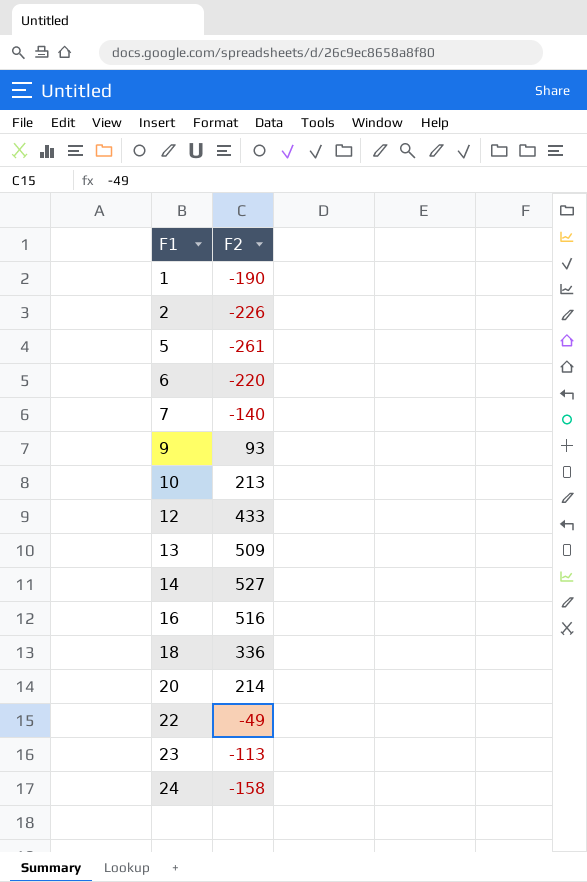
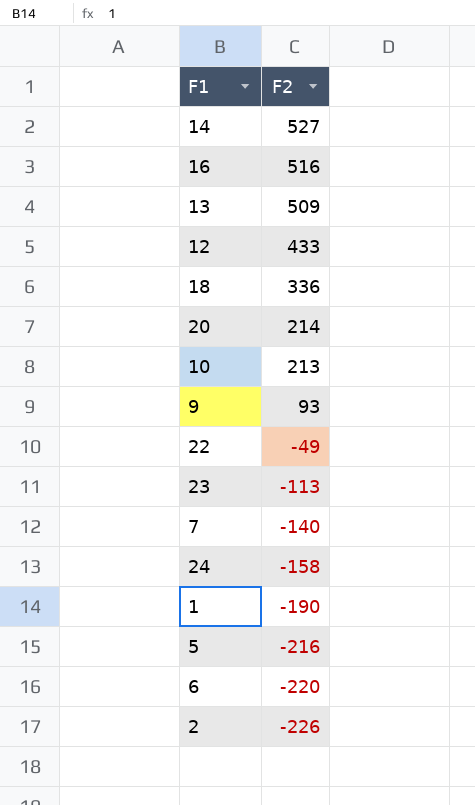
row order: F1 ascending -> F2 descending
5 | F2: -261 -> -216

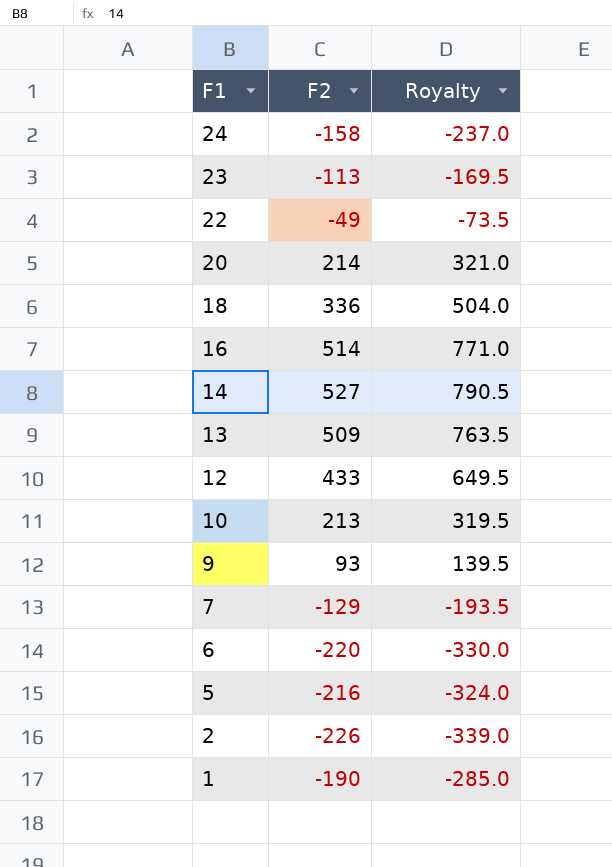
row order: F2 descending -> F1 descending
column Royalty | formula: none -> [F2] * 1.5
16 | F2: 516 -> 514
7 | F2: -140 -> -129

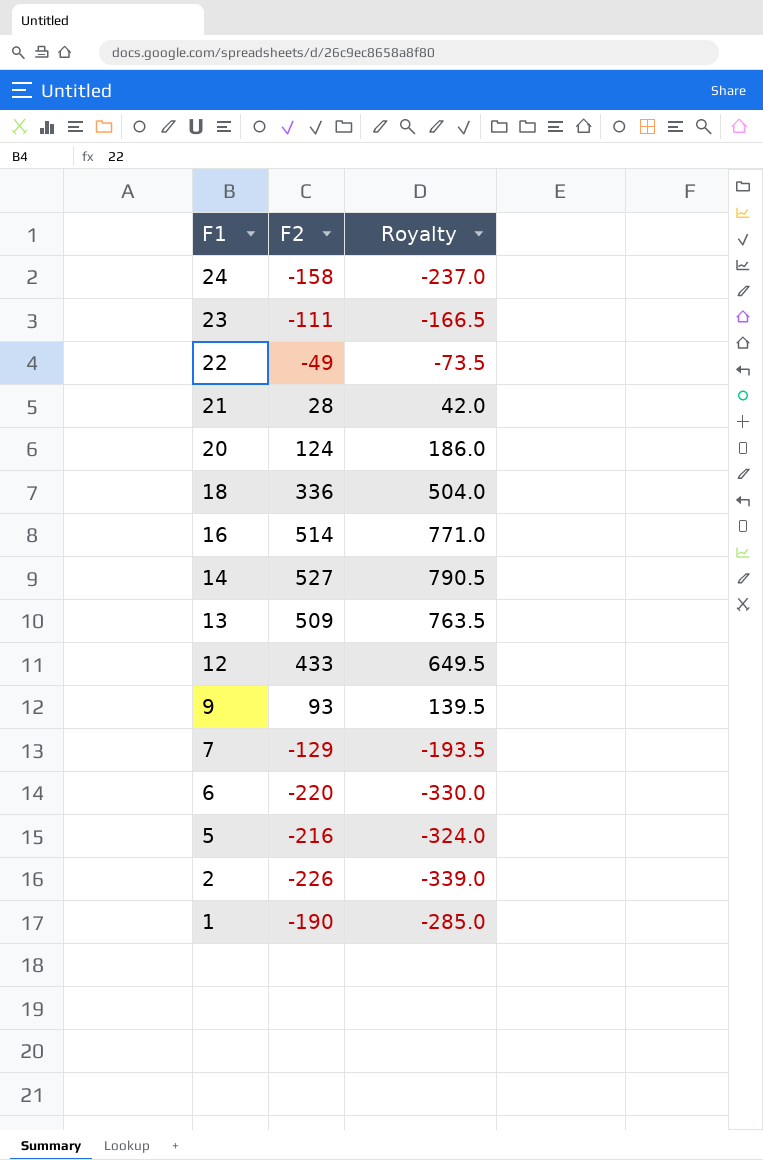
row 10: 213 | 319.5 -> none
23 | F2: -113 -> -111
23 | Royalty: -169.5 -> -166.5
row 21: none -> 28 | 42.0
20 | F2: 214 -> 124
20 | Royalty: 321.0 -> 186.0

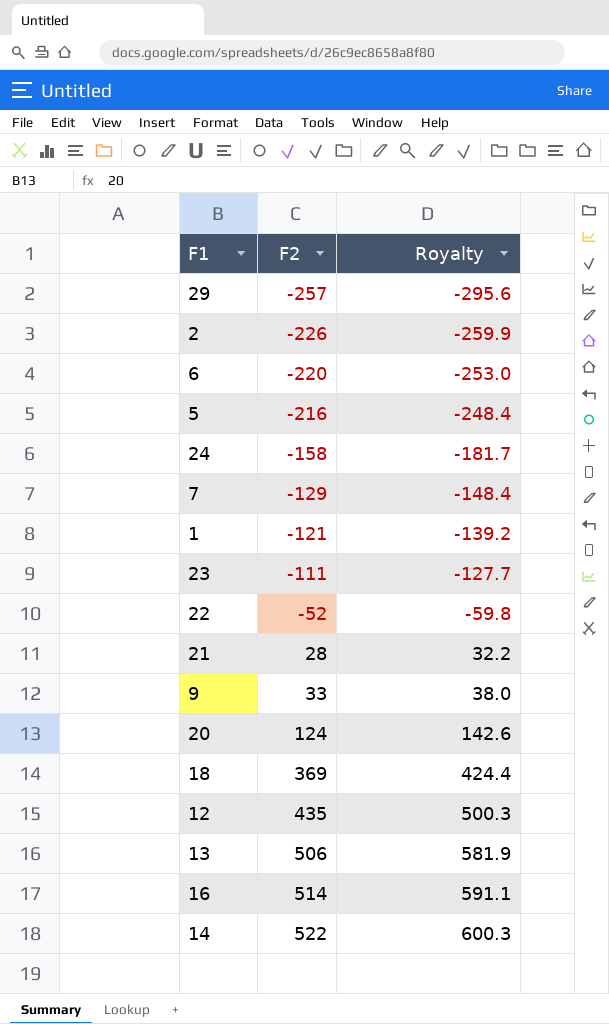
row order: F1 descending -> F2 ascending
column Royalty | formula: [F2] * 1.5 -> [F2] * 1.15
row 29: none -> -257 | -295.6
1 | F2: -190 -> -121
22 | F2: -49 -> -52
9 | F2: 93 -> 33
18 | F2: 336 -> 369
12 | F2: 433 -> 435
13 | F2: 509 -> 506
14 | F2: 527 -> 522

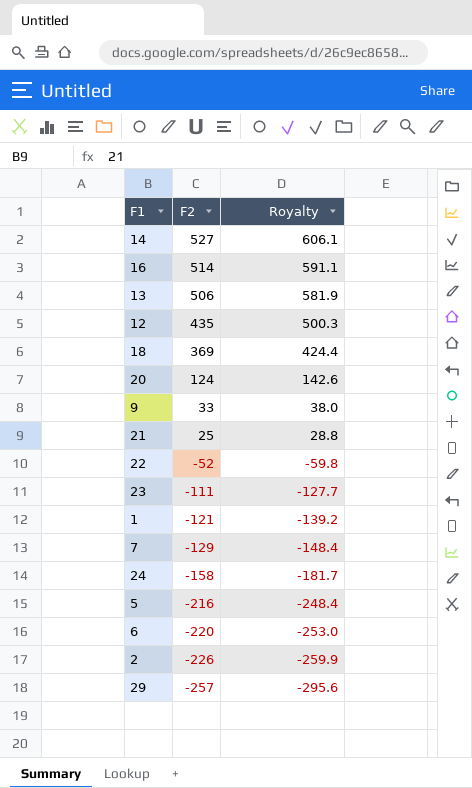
row order: F2 ascending -> F2 descending
14 | F2: 522 -> 527
14 | Royalty: 600.3 -> 606.1
21 | F2: 28 -> 25
21 | Royalty: 32.2 -> 28.8

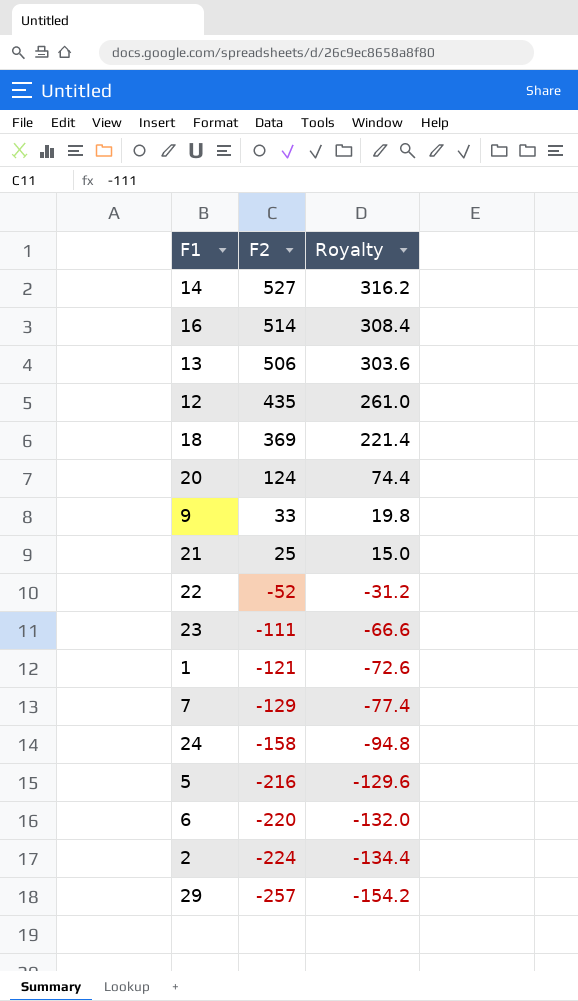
column Royalty | formula: [F2] * 1.15 -> [F2] * 0.6
2 | F2: -226 -> -224

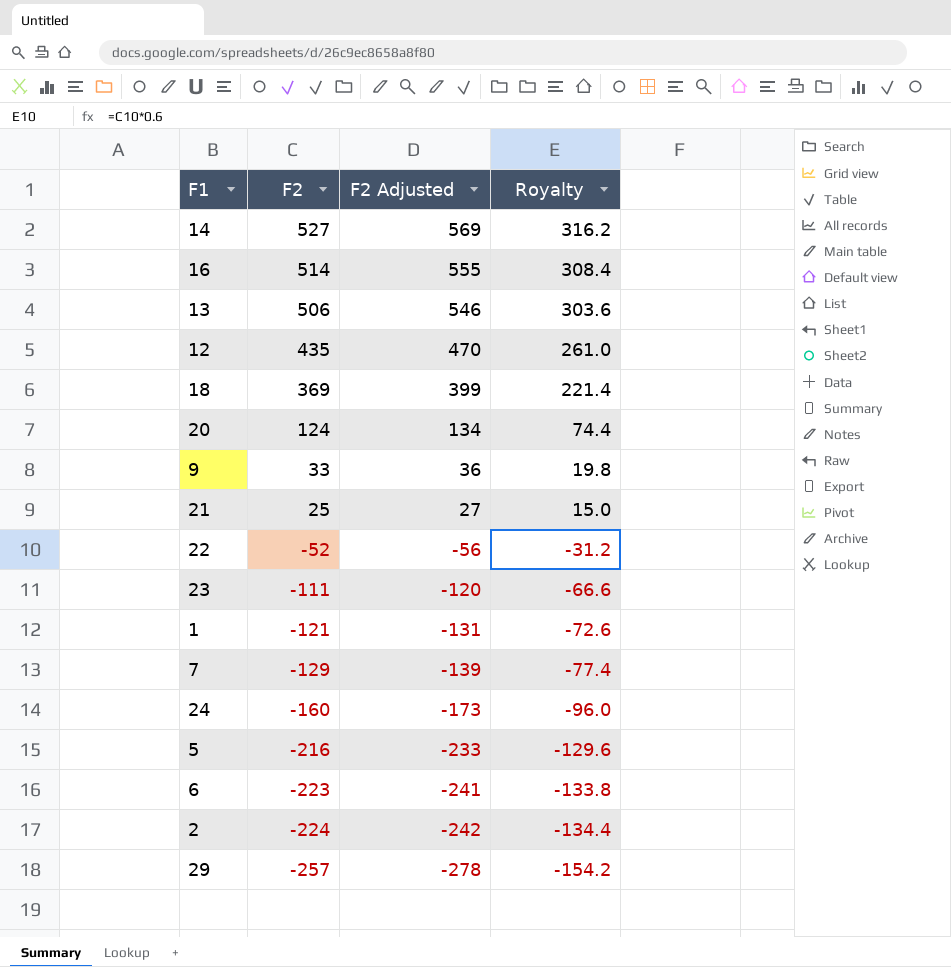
column F2 Adjusted | formula: none -> [F2] * 1.08
24 | F2: -158 -> -160
24 | Royalty: -94.8 -> -96.0
6 | F2: -220 -> -223
6 | Royalty: -132.0 -> -133.8

